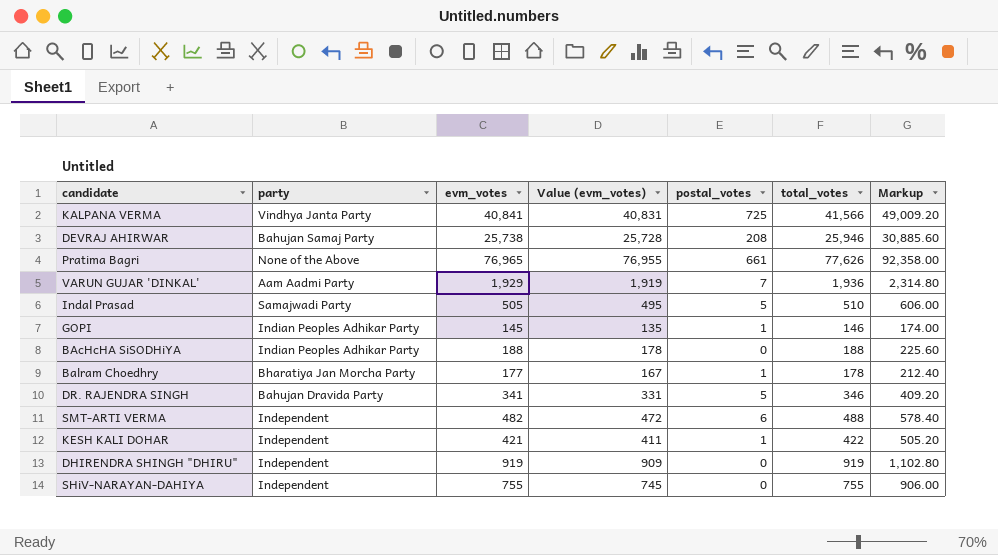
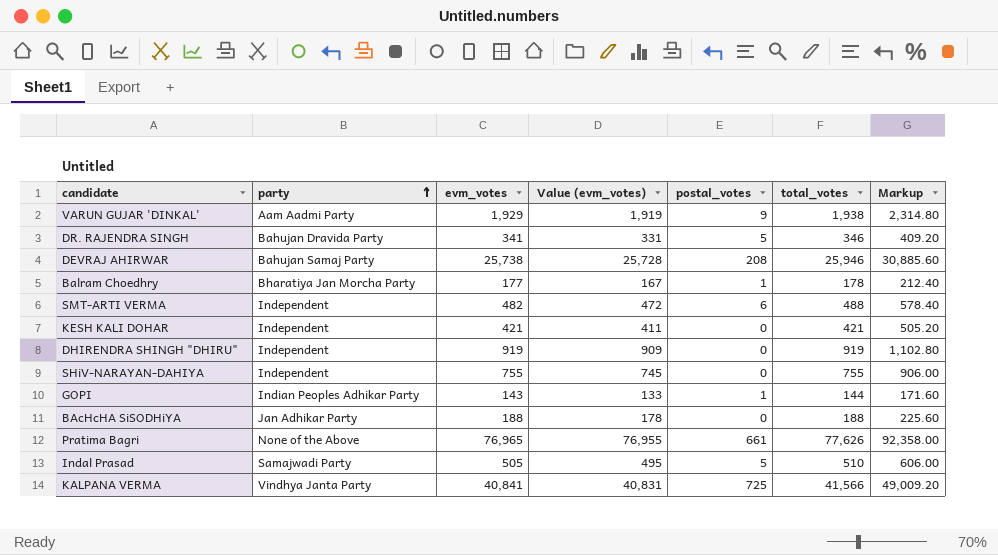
row order: none -> party ascending
VARUN GUJAR 'DINKAL' | postal_votes: 7 -> 9
VARUN GUJAR 'DINKAL' | total_votes: 1,936 -> 1,938
KESH KALI DOHAR | postal_votes: 1 -> 0
KESH KALI DOHAR | total_votes: 422 -> 421
GOPI | evm_votes: 145 -> 143
GOPI | Value (evm_votes): 135 -> 133
GOPI | total_votes: 146 -> 144
GOPI | Markup: 174.00 -> 171.60
BAcHcHA SiSODHiYA | party: Indian Peoples Adhikar Party -> Jan Adhikar Party

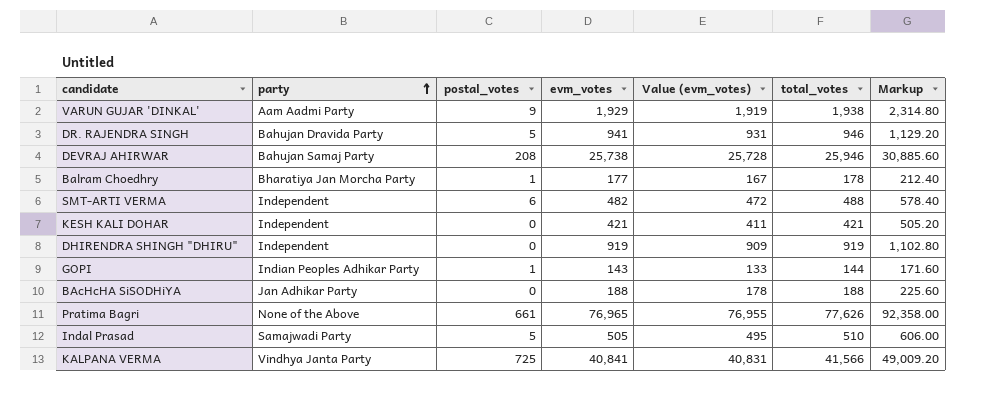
column postal_votes | position: 5 -> 3
row SHiV-NARAYAN-DAHIYA: Independent | 755 | 745 | 0 | 755 | 906.00 -> none
DR. RAJENDRA SINGH | evm_votes: 341 -> 941
DR. RAJENDRA SINGH | Value (evm_votes): 331 -> 931
DR. RAJENDRA SINGH | total_votes: 346 -> 946
DR. RAJENDRA SINGH | Markup: 409.20 -> 1,129.20

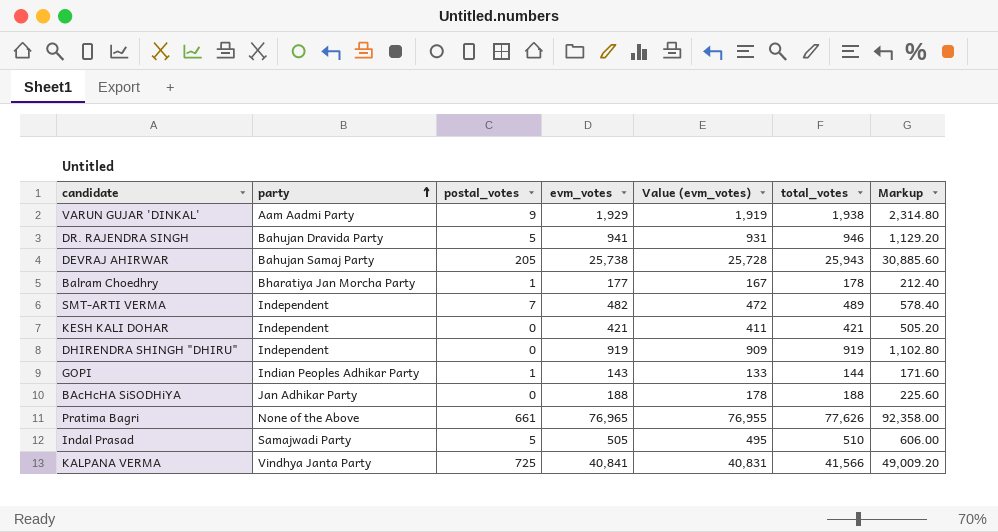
DEVRAJ AHIRWAR | postal_votes: 208 -> 205
DEVRAJ AHIRWAR | total_votes: 25,946 -> 25,943
SMT-ARTI VERMA | postal_votes: 6 -> 7
SMT-ARTI VERMA | total_votes: 488 -> 489

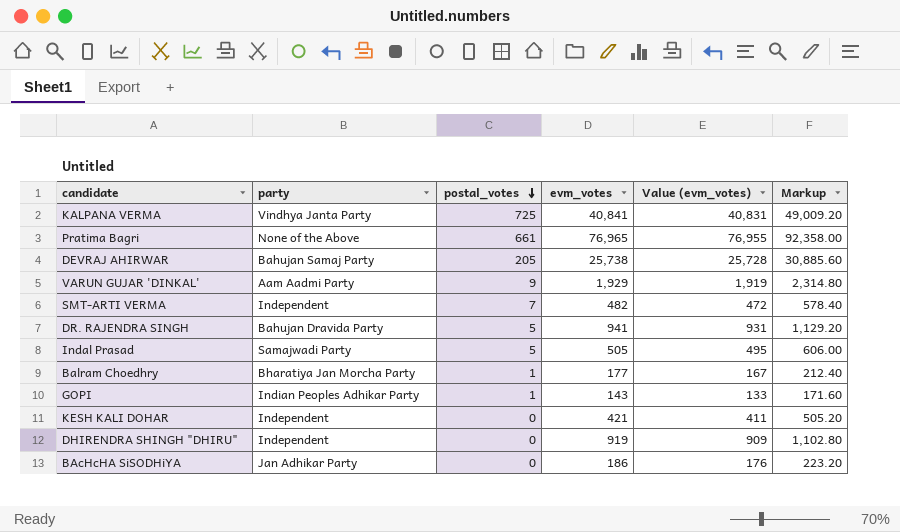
row order: party ascending -> postal_votes descending
column total_votes | formula: [postal_votes] + [evm_votes] -> none
BAcHcHA SiSODHiYA | evm_votes: 188 -> 186
BAcHcHA SiSODHiYA | Value (evm_votes): 178 -> 176
BAcHcHA SiSODHiYA | Markup: 225.60 -> 223.20

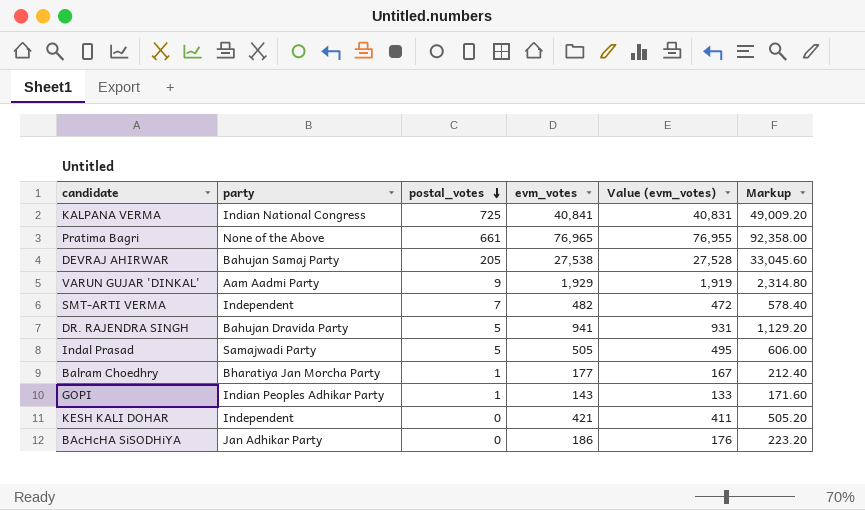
row DHIRENDRA SHINGH "DHIRU": Independent | 0 | 919 | 909 | 1,102.80 -> none
KALPANA VERMA | party: Vindhya Janta Party -> Indian National Congress
DEVRAJ AHIRWAR | evm_votes: 25,738 -> 27,538
DEVRAJ AHIRWAR | Value (evm_votes): 25,728 -> 27,528
DEVRAJ AHIRWAR | Markup: 30,885.60 -> 33,045.60

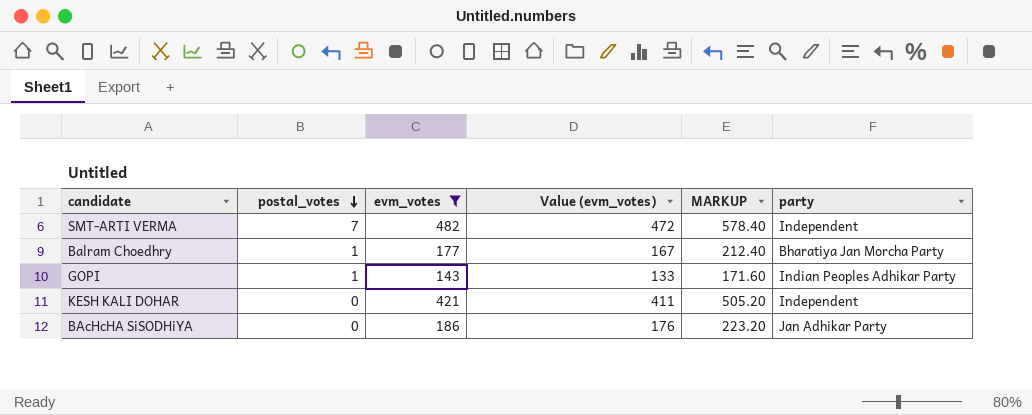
filter: none -> evm_votes <= 482
column name: Markup -> MARKUP
column party | position: 2 -> 6

